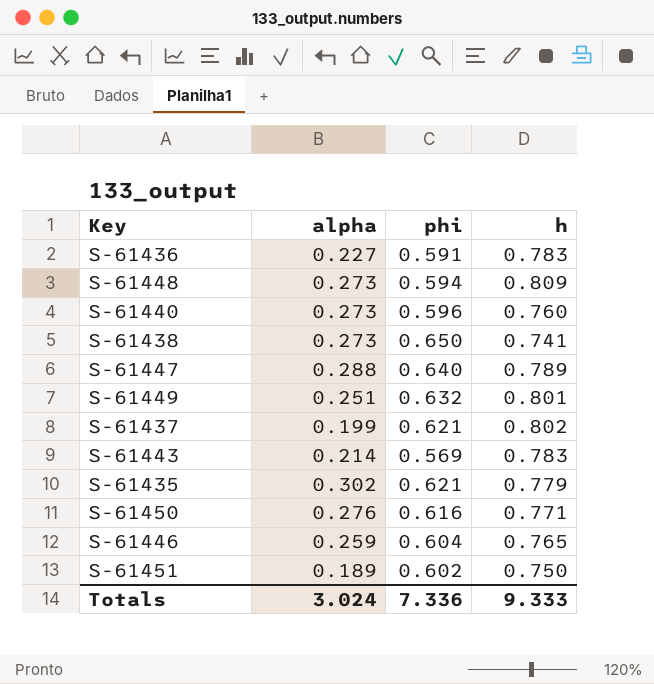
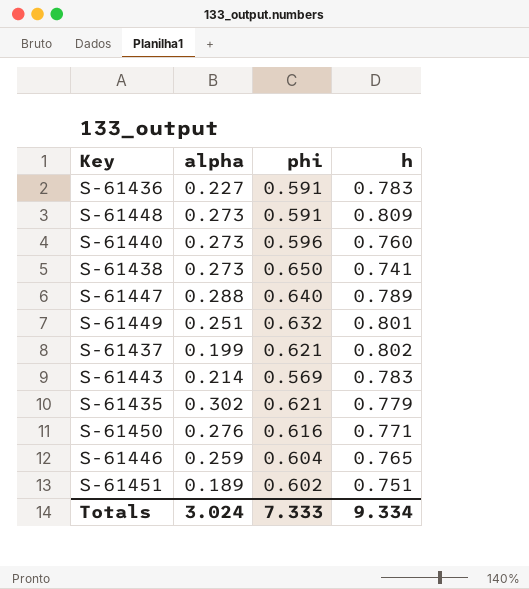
S-61448 | phi: 0.594 -> 0.591
S-61451 | h: 0.750 -> 0.751
Totals | phi: 7.336 -> 7.333
Totals | h: 9.333 -> 9.334

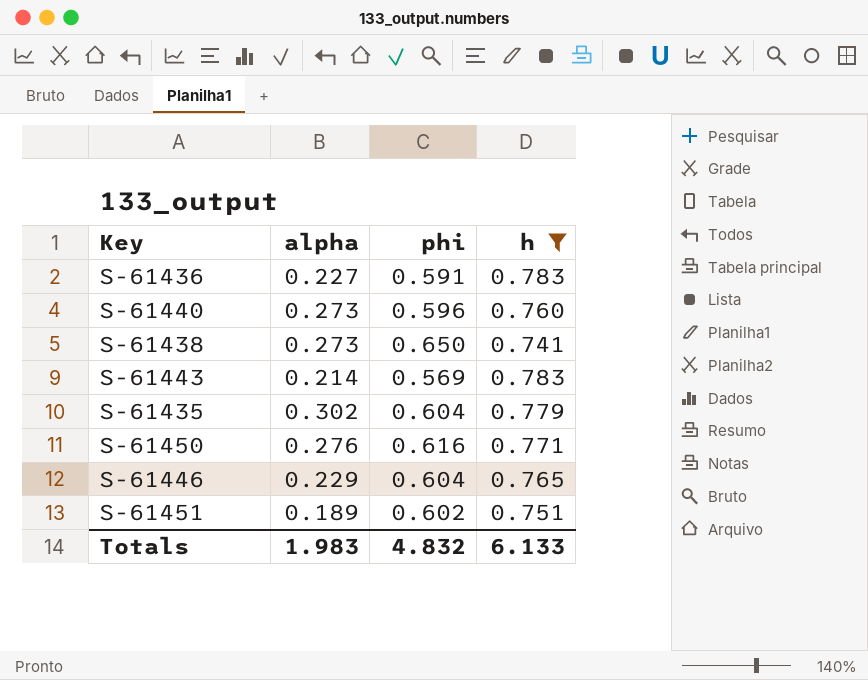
filter: none -> h <= 0.783
S-61435 | phi: 0.621 -> 0.604
S-61446 | alpha: 0.259 -> 0.229
Totals | alpha: 3.024 -> 1.983
Totals | phi: 7.333 -> 4.832
Totals | h: 9.334 -> 6.133

